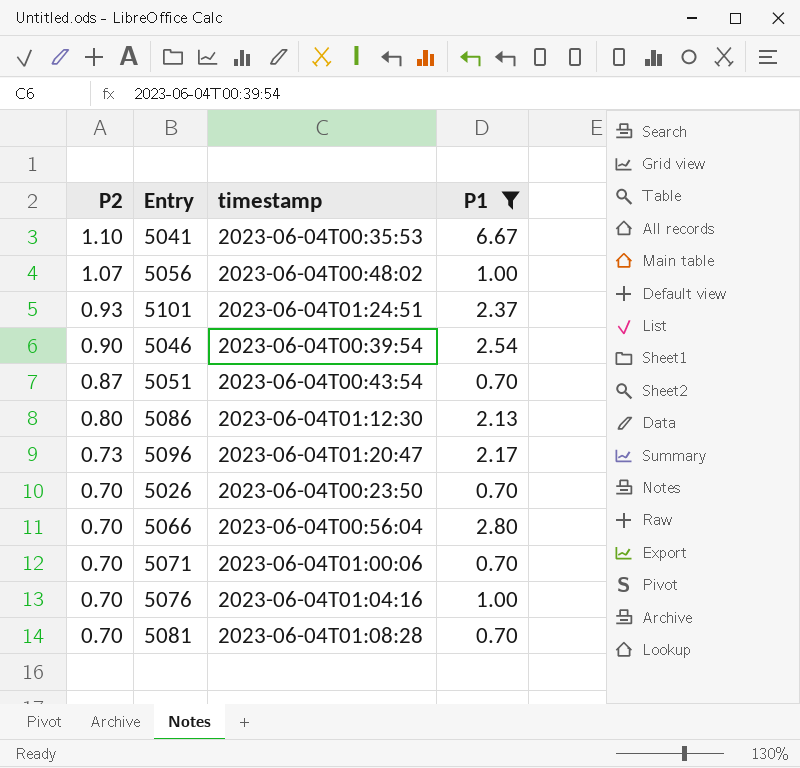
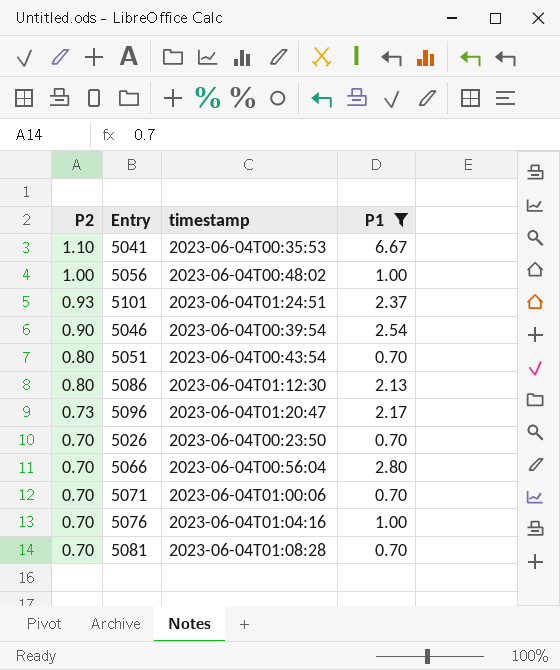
5056 | P2: 1.07 -> 1.00
5051 | P2: 0.87 -> 0.80

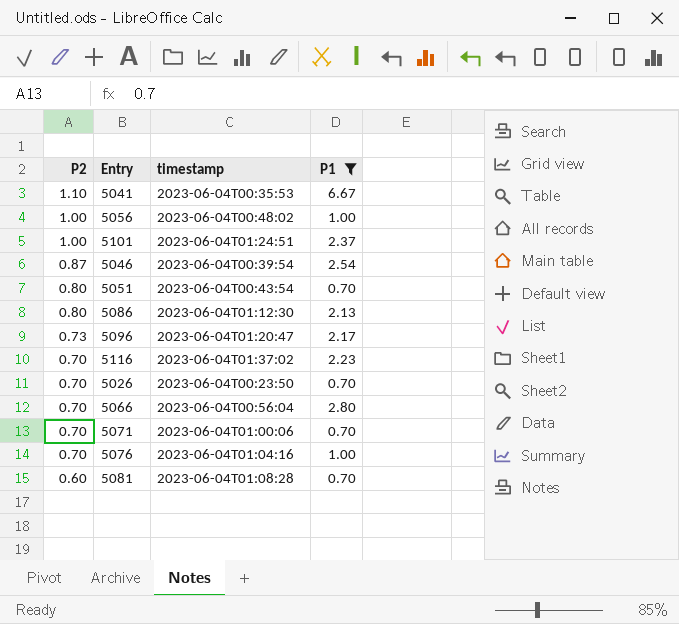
5101 | P2: 0.93 -> 1.00
5046 | P2: 0.90 -> 0.87
row 5116: none -> 0.70 | 2023-06-04T01:37:02 | 2.23
5081 | P2: 0.70 -> 0.60

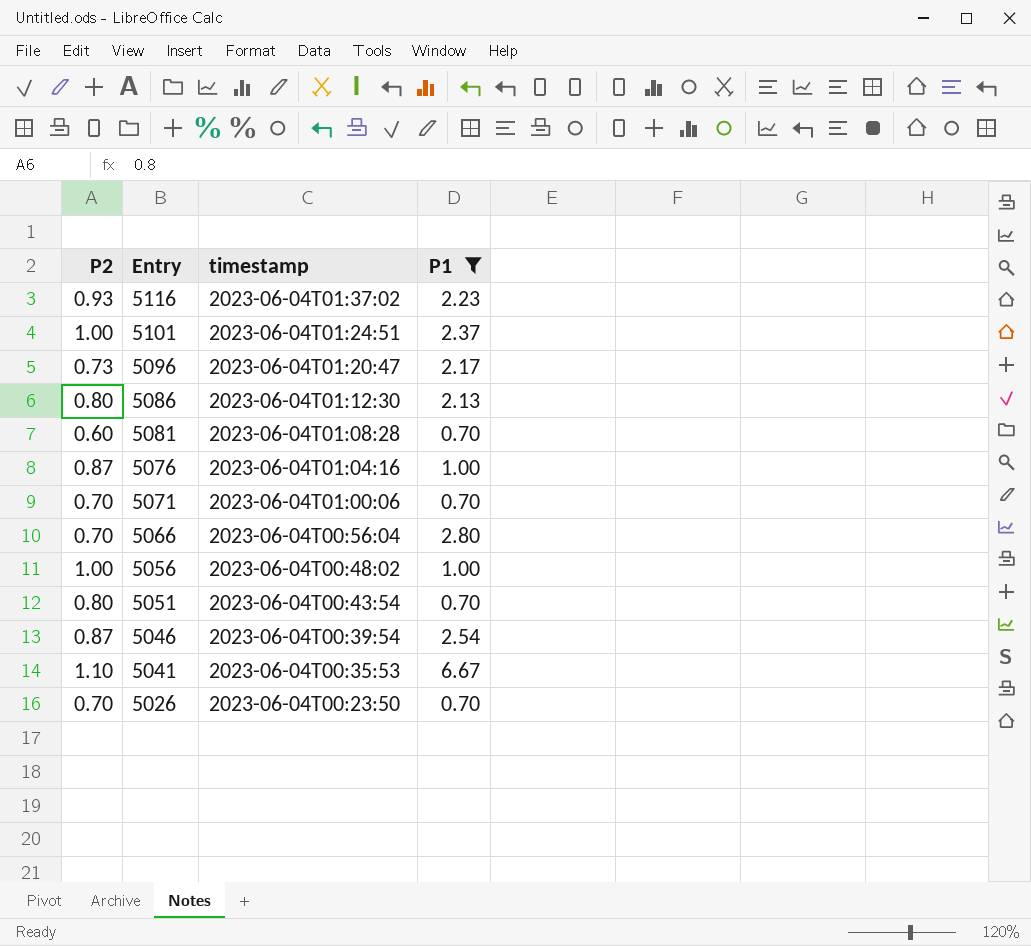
row order: P2 descending -> Entry descending
5116 | P2: 0.70 -> 0.93
5076 | P2: 0.70 -> 0.87

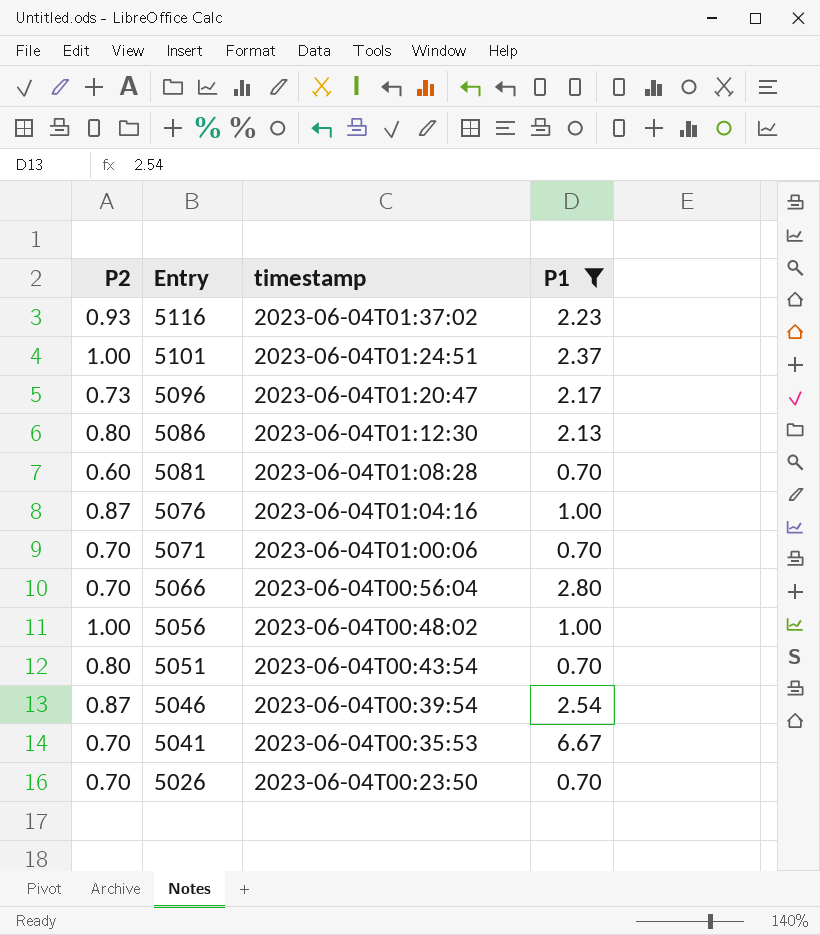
5041 | P2: 1.10 -> 0.70

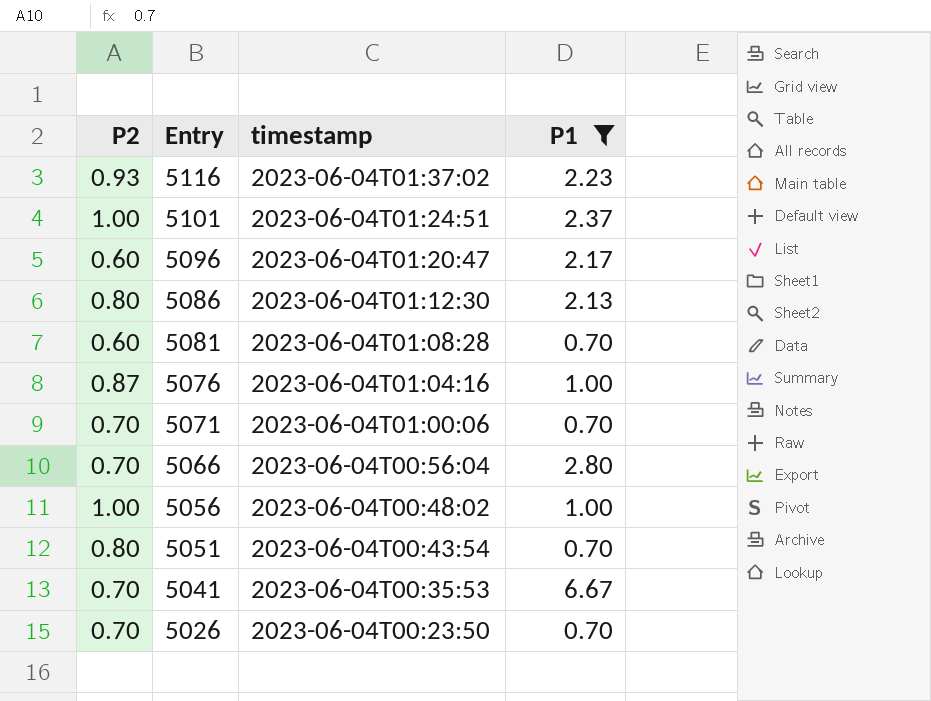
row 5046: 0.87 | 2023-06-04T00:39:54 | 2.54 -> none
5096 | P2: 0.73 -> 0.60

